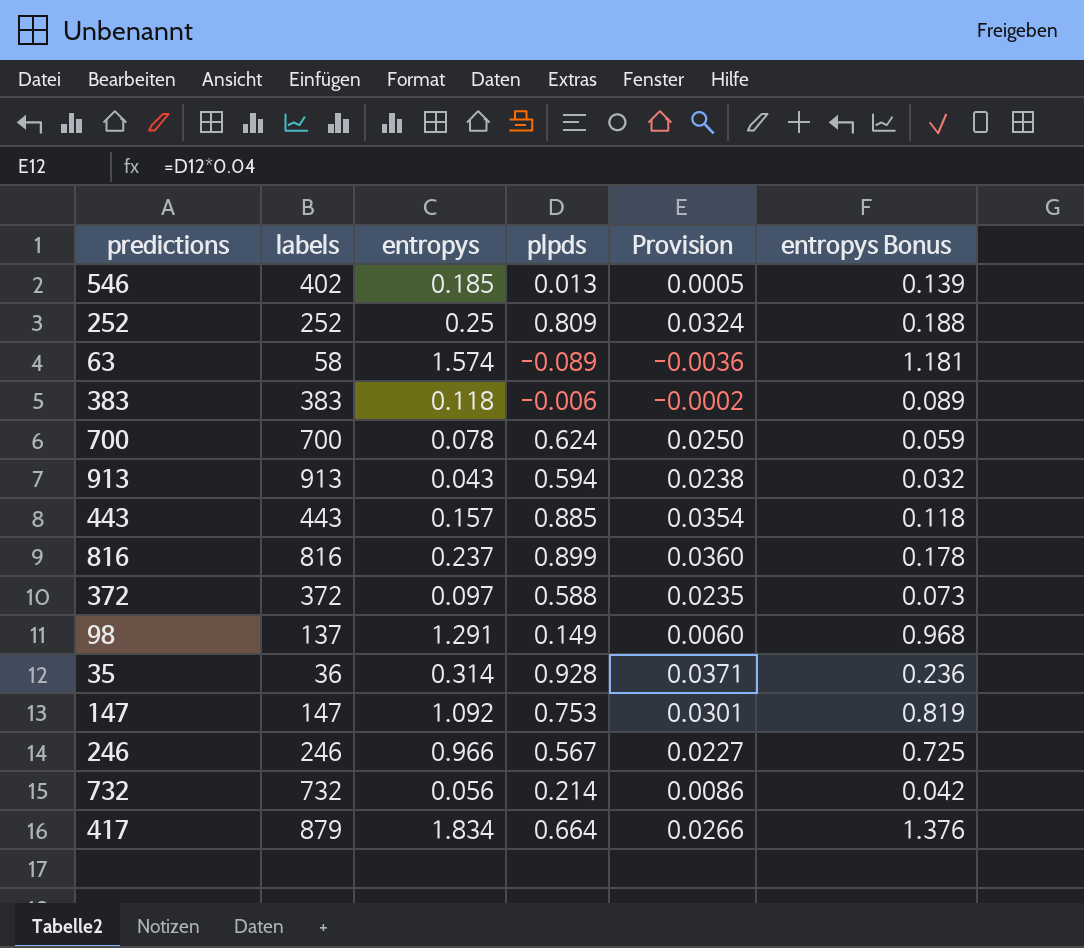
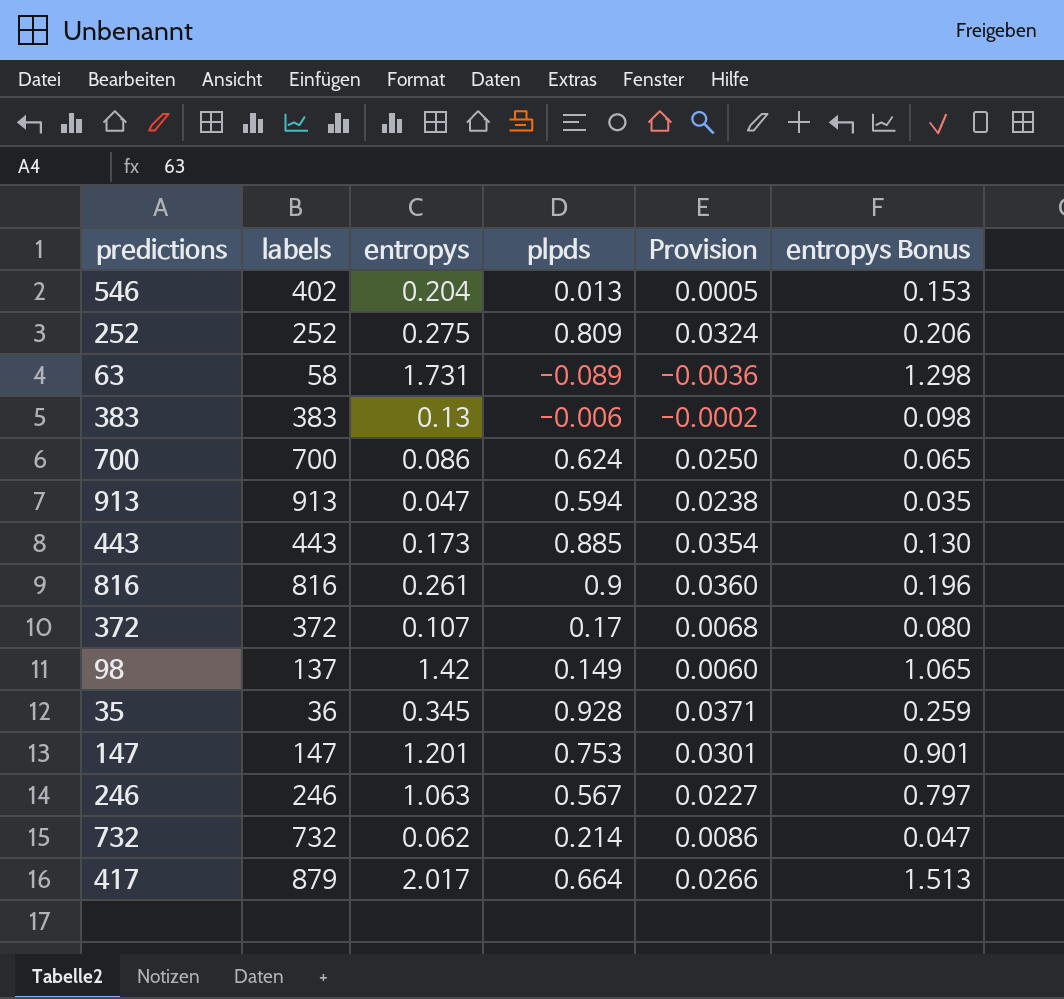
546 | entropys: 0.185 -> 0.204
546 | entropys Bonus: 0.139 -> 0.153
252 | entropys: 0.25 -> 0.275
252 | entropys Bonus: 0.188 -> 0.206
63 | entropys: 1.574 -> 1.731
63 | entropys Bonus: 1.181 -> 1.298
383 | entropys: 0.118 -> 0.13
383 | entropys Bonus: 0.089 -> 0.098
700 | entropys: 0.078 -> 0.086
700 | entropys Bonus: 0.059 -> 0.065
913 | entropys: 0.043 -> 0.047
913 | entropys Bonus: 0.032 -> 0.035
443 | entropys: 0.157 -> 0.173
443 | entropys Bonus: 0.118 -> 0.130
816 | entropys: 0.237 -> 0.261
816 | plpds: 0.899 -> 0.9
816 | entropys Bonus: 0.178 -> 0.196
372 | entropys: 0.097 -> 0.107
372 | plpds: 0.588 -> 0.17
372 | Provision: 0.0235 -> 0.0068
372 | entropys Bonus: 0.073 -> 0.080
98 | entropys: 1.291 -> 1.42
98 | entropys Bonus: 0.968 -> 1.065
35 | entropys: 0.314 -> 0.345
35 | entropys Bonus: 0.236 -> 0.259
147 | entropys: 1.092 -> 1.201
147 | entropys Bonus: 0.819 -> 0.901
246 | entropys: 0.966 -> 1.063
246 | entropys Bonus: 0.725 -> 0.797
732 | entropys: 0.056 -> 0.062
732 | entropys Bonus: 0.042 -> 0.047
417 | entropys: 1.834 -> 2.017
417 | entropys Bonus: 1.376 -> 1.513

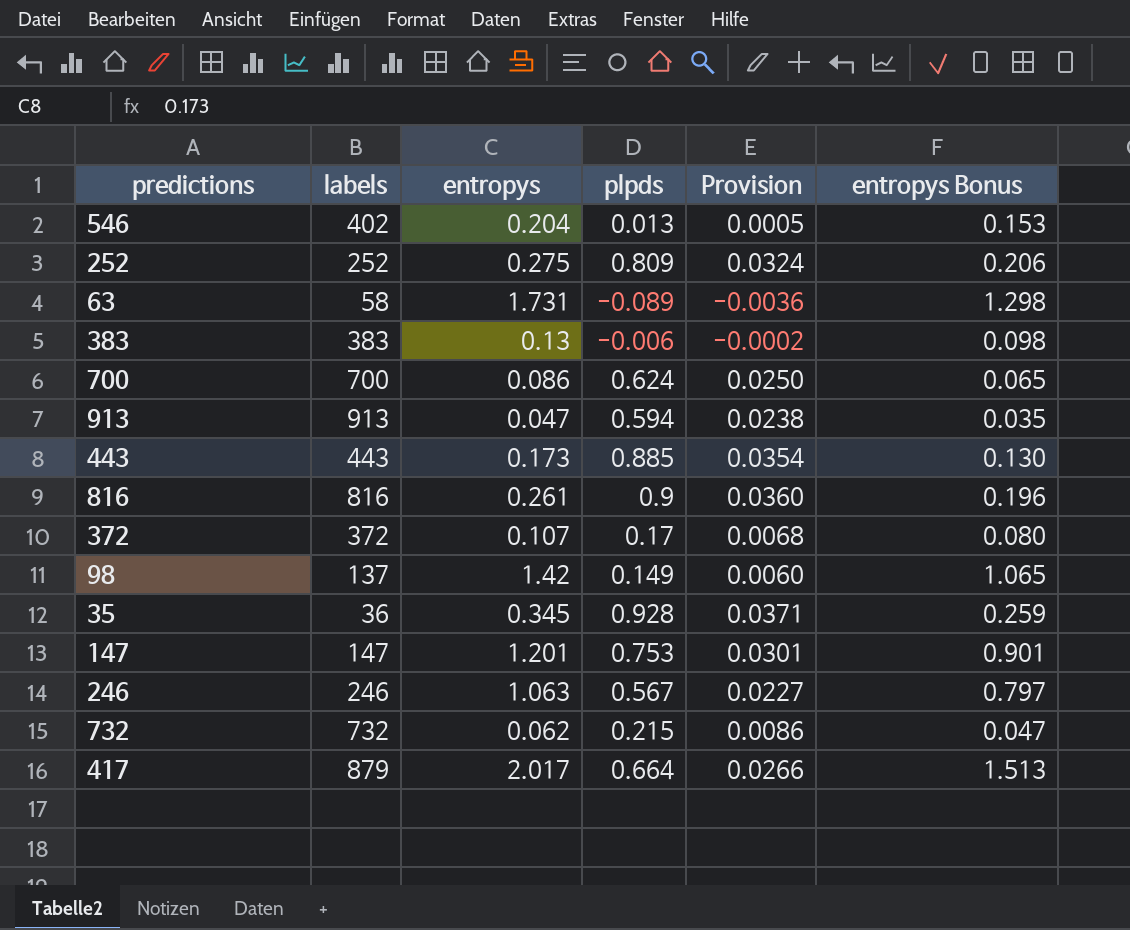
732 | plpds: 0.214 -> 0.215

